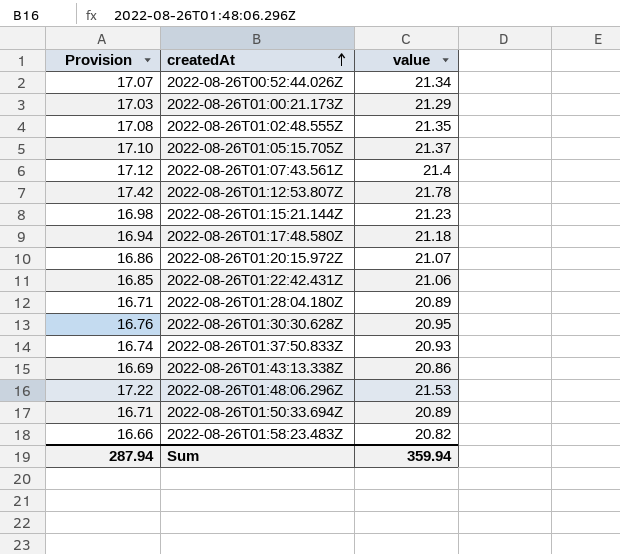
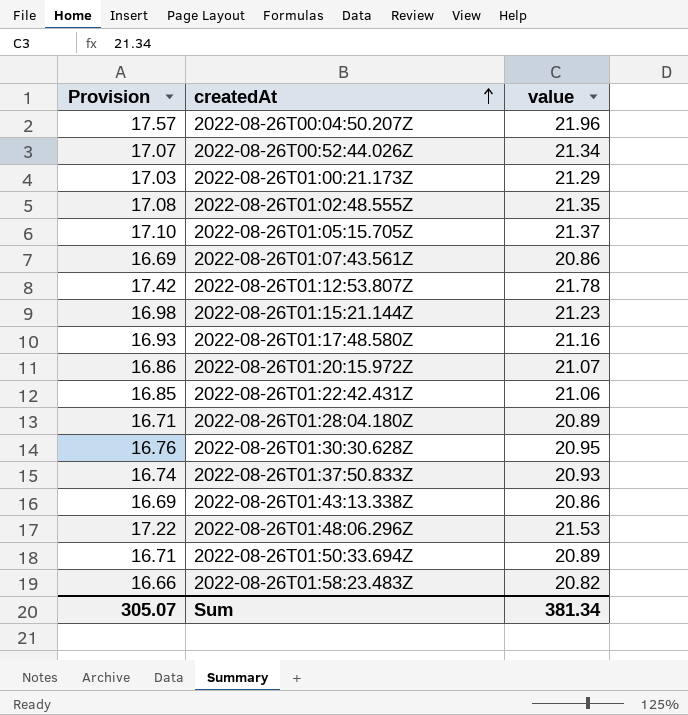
row 2022-08-26T00:04:50.207Z: none -> 17.57 | 21.96
2022-08-26T01:07:43.561Z | Provision: 17.12 -> 16.69
2022-08-26T01:07:43.561Z | value: 21.4 -> 20.86
2022-08-26T01:17:48.580Z | Provision: 16.94 -> 16.93
2022-08-26T01:17:48.580Z | value: 21.18 -> 21.16
Sum | Provision: 287.94 -> 305.07
Sum | value: 359.94 -> 381.34

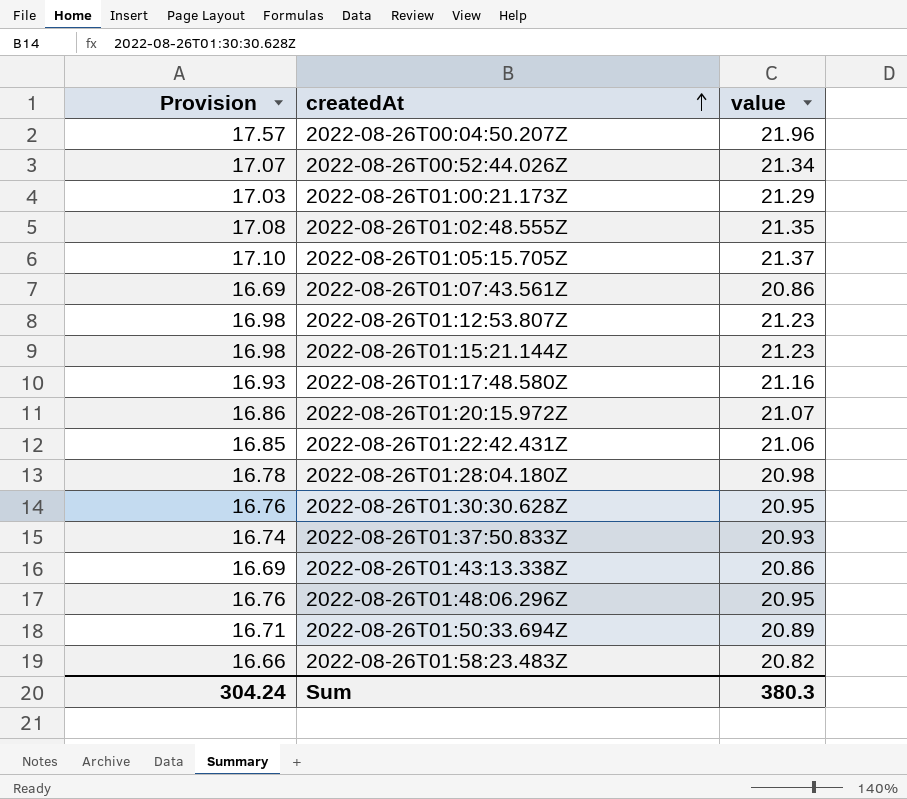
2022-08-26T01:12:53.807Z | Provision: 17.42 -> 16.98
2022-08-26T01:12:53.807Z | value: 21.78 -> 21.23
2022-08-26T01:28:04.180Z | Provision: 16.71 -> 16.78
2022-08-26T01:28:04.180Z | value: 20.89 -> 20.98
2022-08-26T01:48:06.296Z | Provision: 17.22 -> 16.76
2022-08-26T01:48:06.296Z | value: 21.53 -> 20.95
Sum | Provision: 305.07 -> 304.24
Sum | value: 381.34 -> 380.3

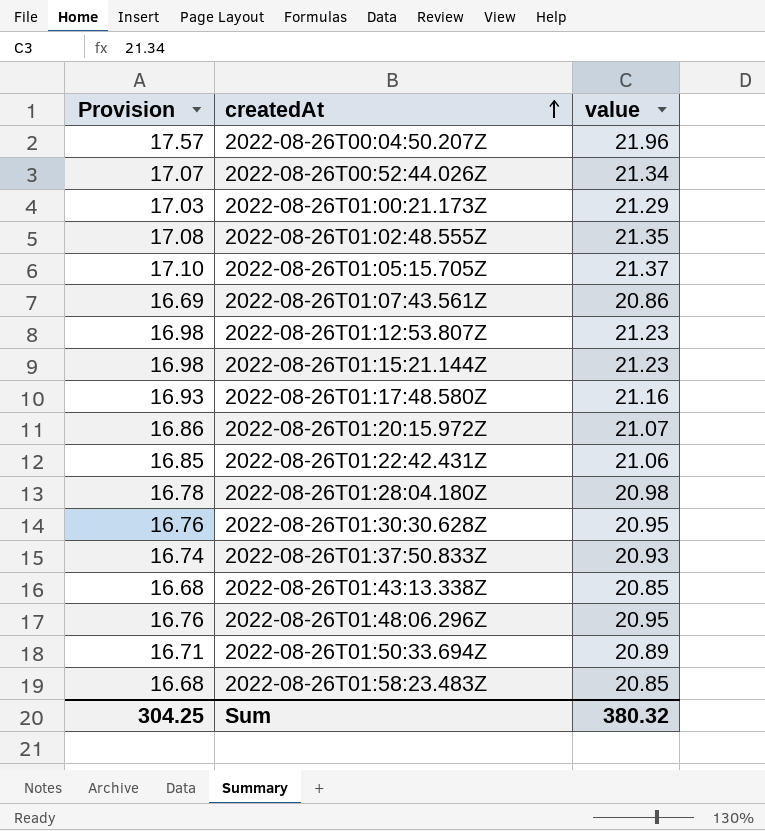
2022-08-26T01:43:13.338Z | Provision: 16.69 -> 16.68
2022-08-26T01:43:13.338Z | value: 20.86 -> 20.85
2022-08-26T01:58:23.483Z | Provision: 16.66 -> 16.68
2022-08-26T01:58:23.483Z | value: 20.82 -> 20.85
Sum | Provision: 304.24 -> 304.25
Sum | value: 380.3 -> 380.32

